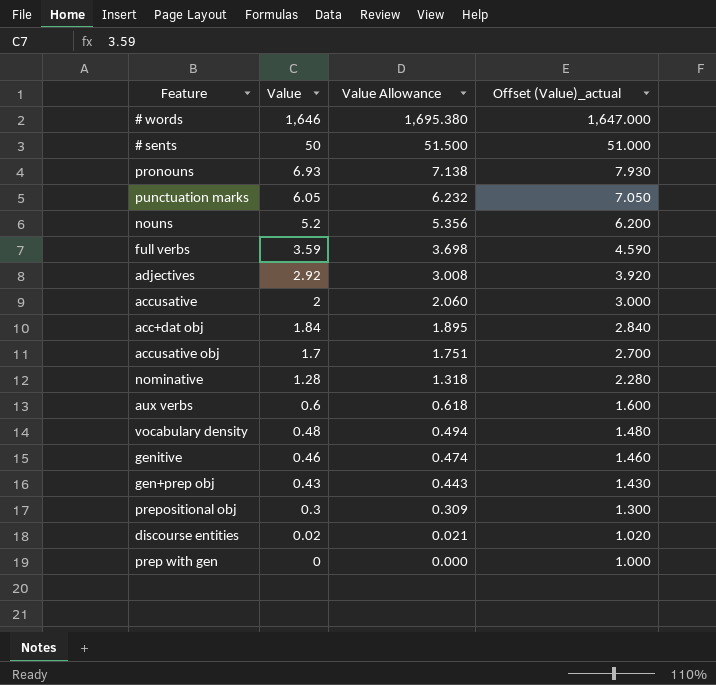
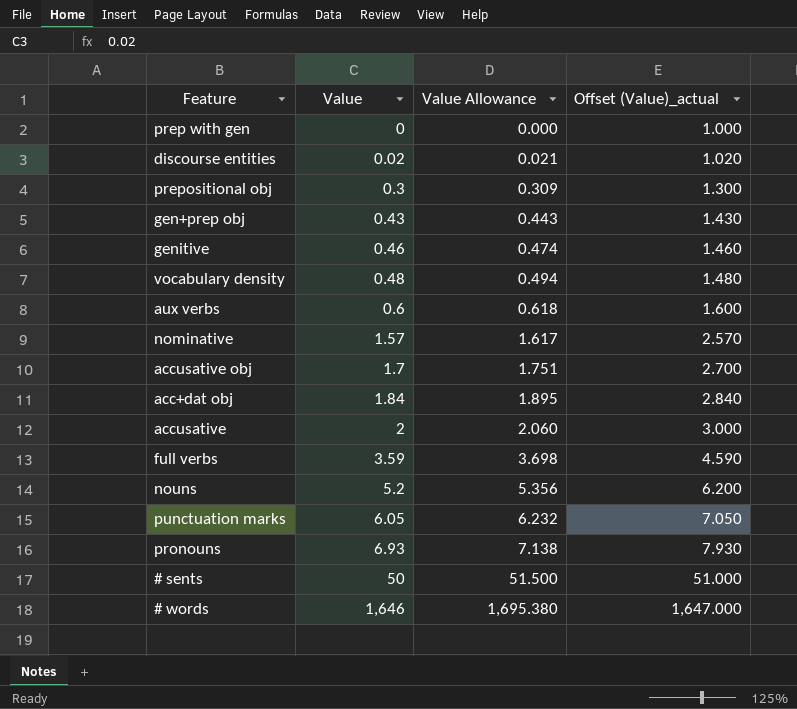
row order: Value descending -> Value ascending
row adjectives: 2.92 | 3.008 | 3.920 -> none
nominative | Value: 1.28 -> 1.57
nominative | Value Allowance: 1.318 -> 1.617
nominative | Offset (Value)_actual: 2.280 -> 2.570

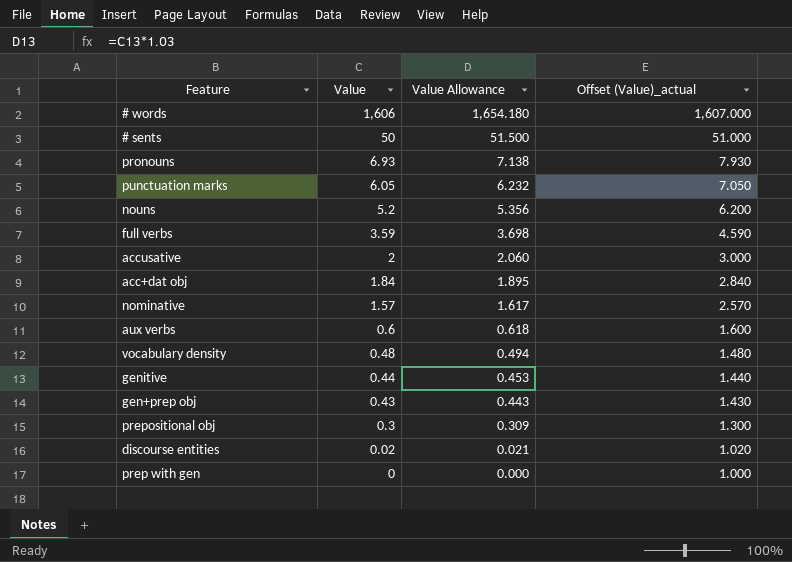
row order: Value ascending -> Value descending
row accusative obj: 1.7 | 1.751 | 2.700 -> none
# words | Value: 1,646 -> 1,606
# words | Value Allowance: 1,695.380 -> 1,654.180
# words | Offset (Value)_actual: 1,647.000 -> 1,607.000
genitive | Value: 0.46 -> 0.44
genitive | Value Allowance: 0.474 -> 0.453
genitive | Offset (Value)_actual: 1.460 -> 1.440

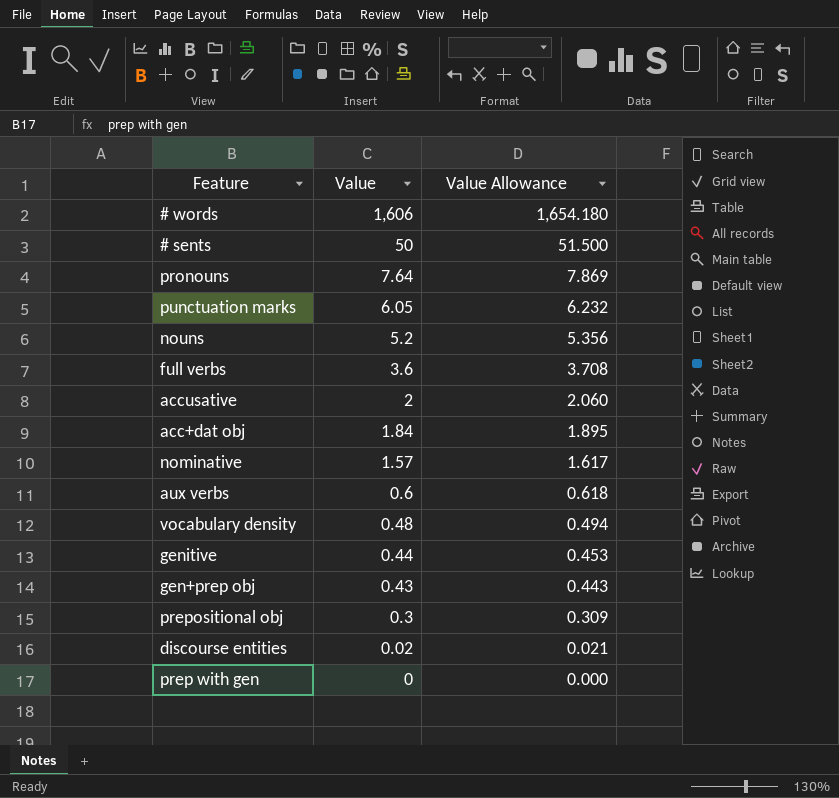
column Offset (Value)_actual | formula: [Value] + 1 -> none
pronouns | Value: 6.93 -> 7.64
pronouns | Value Allowance: 7.138 -> 7.869
full verbs | Value: 3.59 -> 3.6
full verbs | Value Allowance: 3.698 -> 3.708

